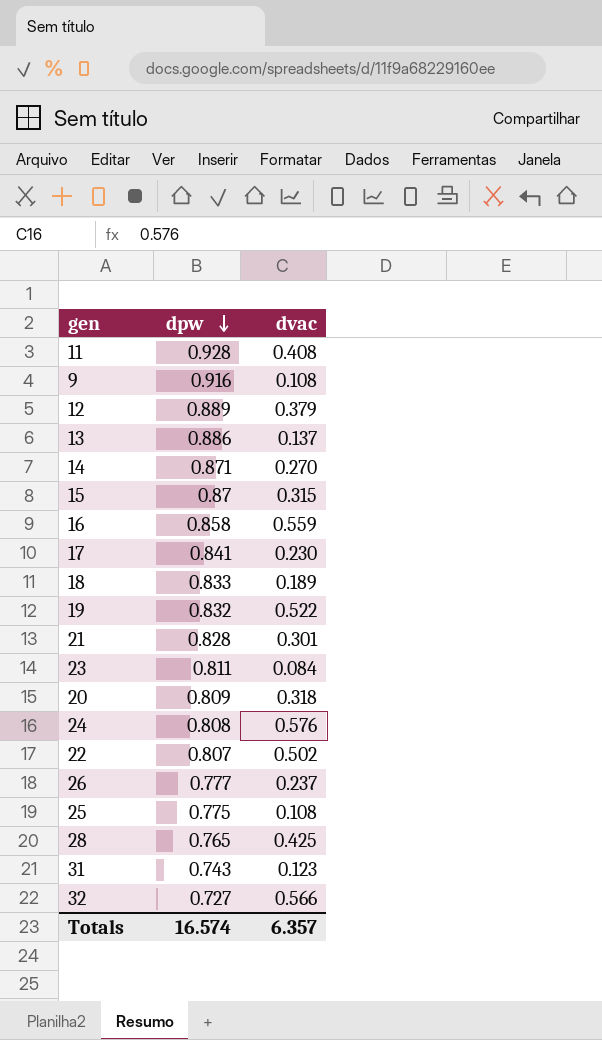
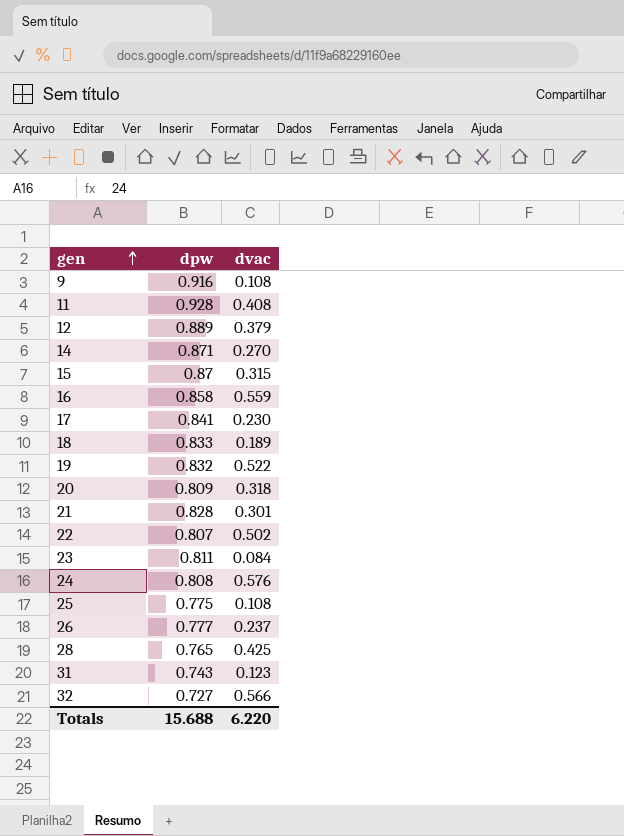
row order: dpw descending -> gen ascending
row 13: 0.886 | 0.137 -> none
Totals | dpw: 16.574 -> 15.688
Totals | dvac: 6.357 -> 6.220

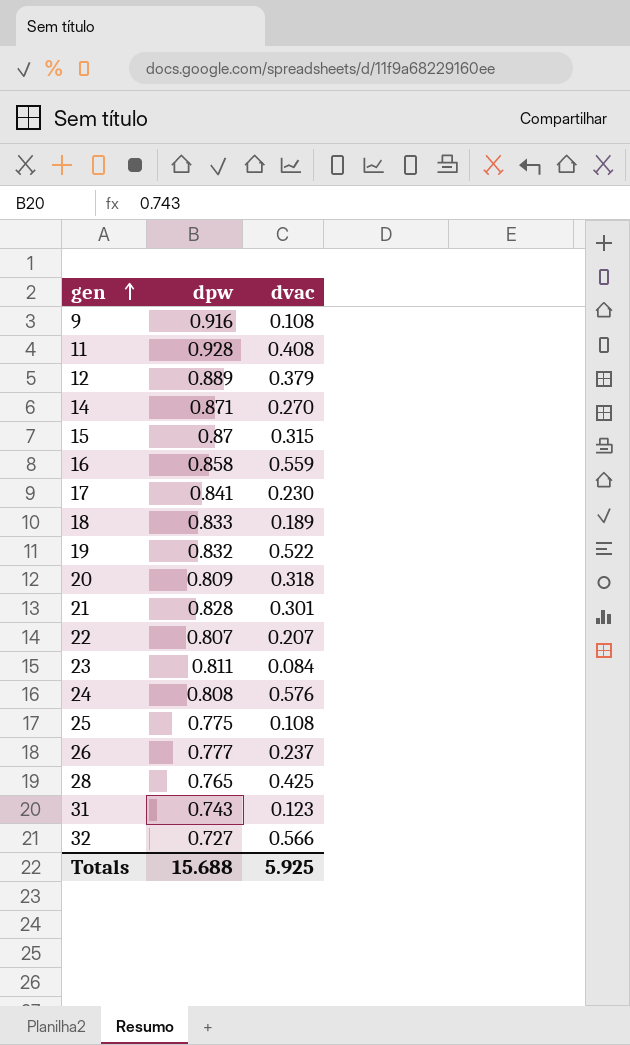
22 | dvac: 0.502 -> 0.207
Totals | dvac: 6.220 -> 5.925

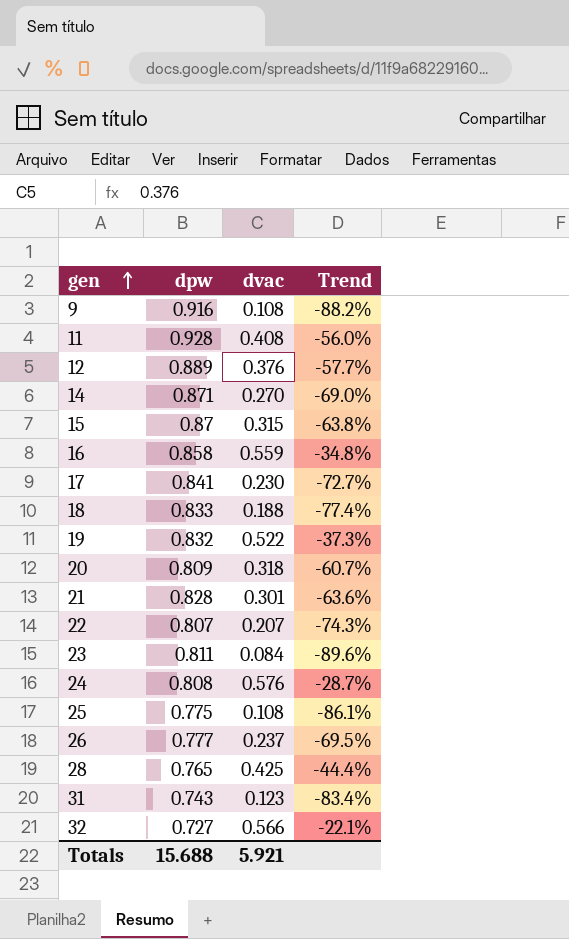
column Trend | formula: none -> ([dvac] - [dpw]) / [dpw]
12 | dvac: 0.379 -> 0.376
18 | dvac: 0.189 -> 0.188
Totals | dvac: 5.925 -> 5.921

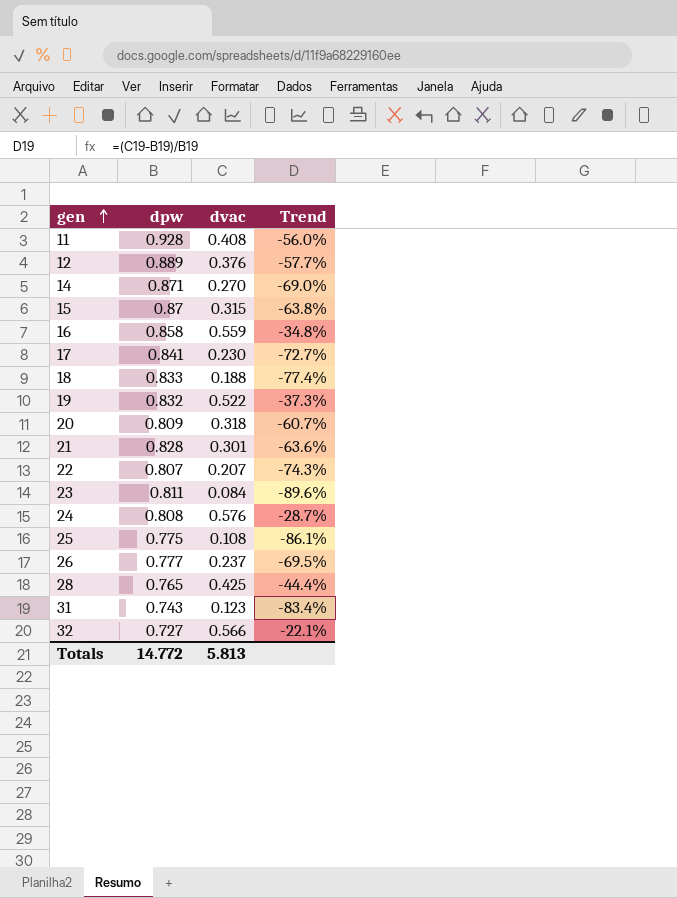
row 9: 0.916 | 0.108 | -88.2% -> none
Totals | dpw: 15.688 -> 14.772
Totals | dvac: 5.921 -> 5.813

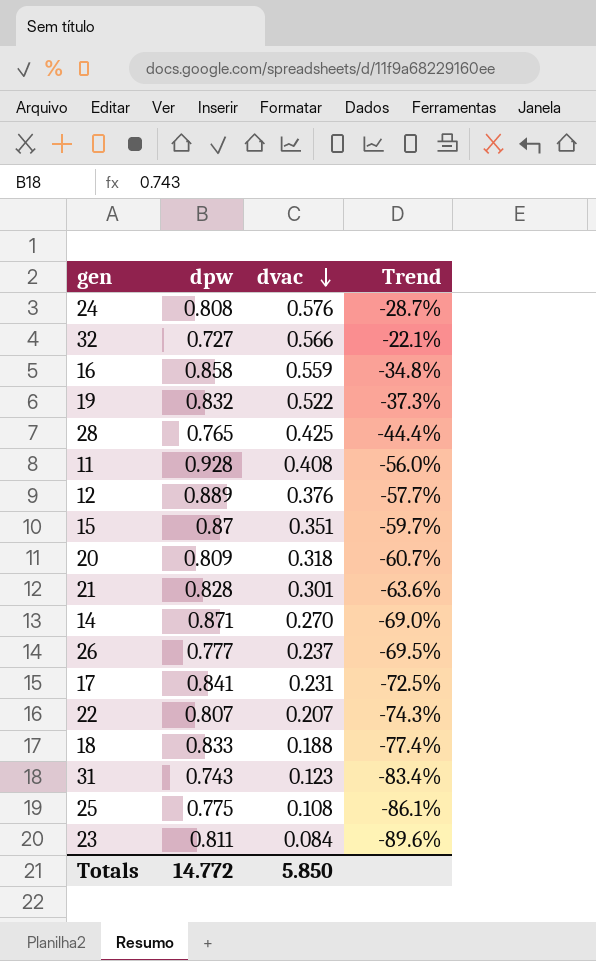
row order: gen ascending -> dvac descending
15 | dvac: 0.315 -> 0.351
15 | Trend: -63.8% -> -59.7%
17 | dvac: 0.230 -> 0.231
17 | Trend: -72.7% -> -72.5%
Totals | dvac: 5.813 -> 5.850

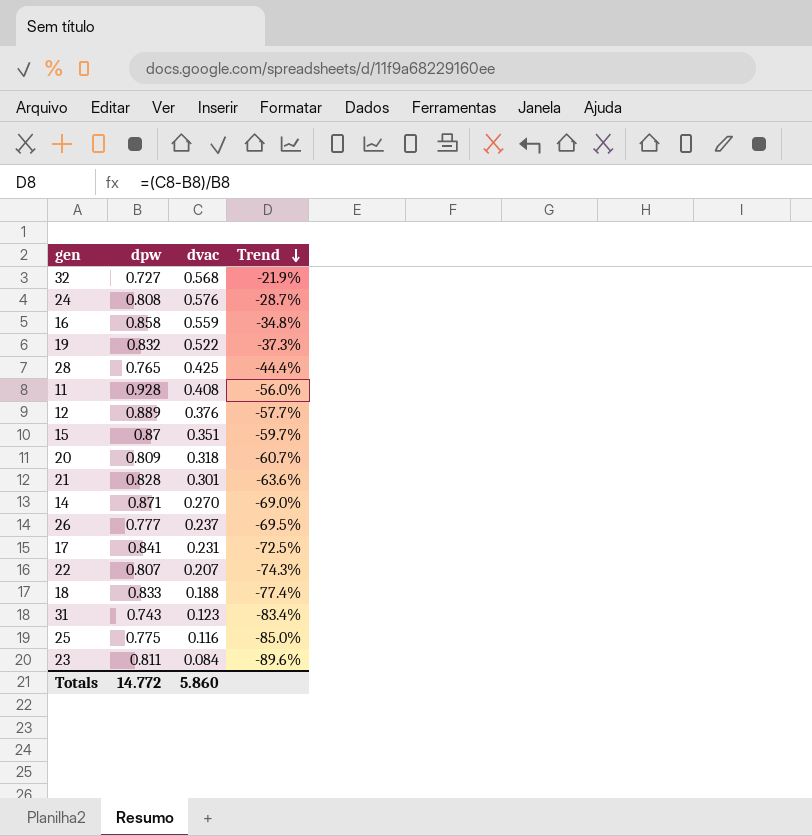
row order: dvac descending -> Trend descending
32 | dvac: 0.566 -> 0.568
32 | Trend: -22.1% -> -21.9%
25 | dvac: 0.108 -> 0.116
25 | Trend: -86.1% -> -85.0%
Totals | dvac: 5.850 -> 5.860

